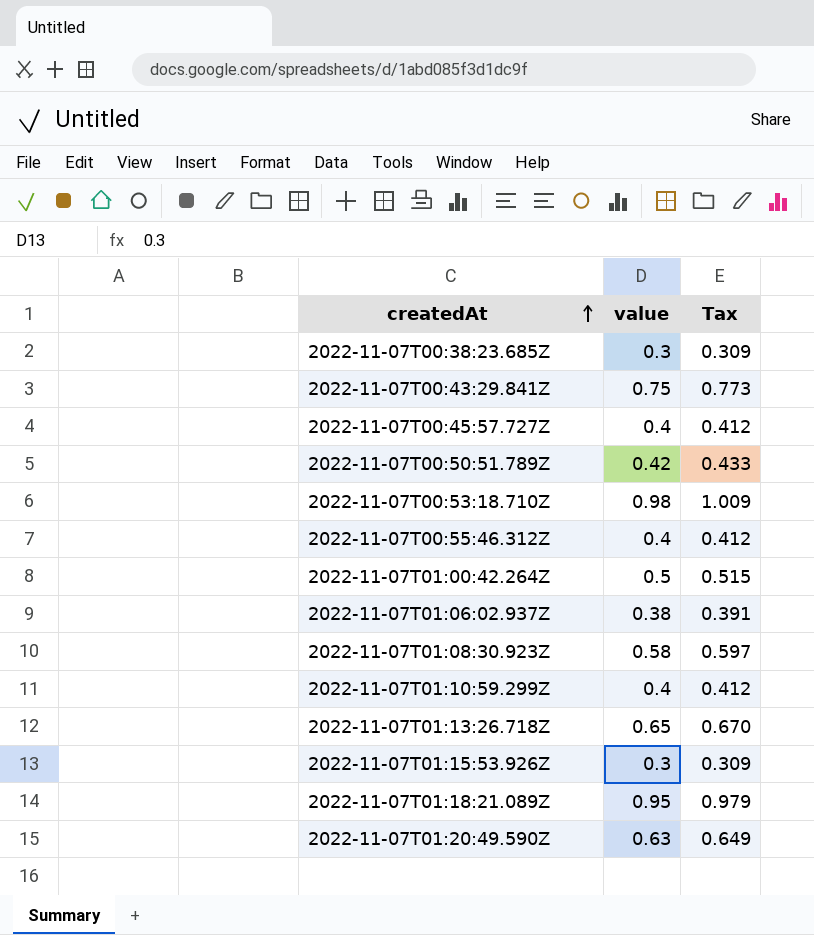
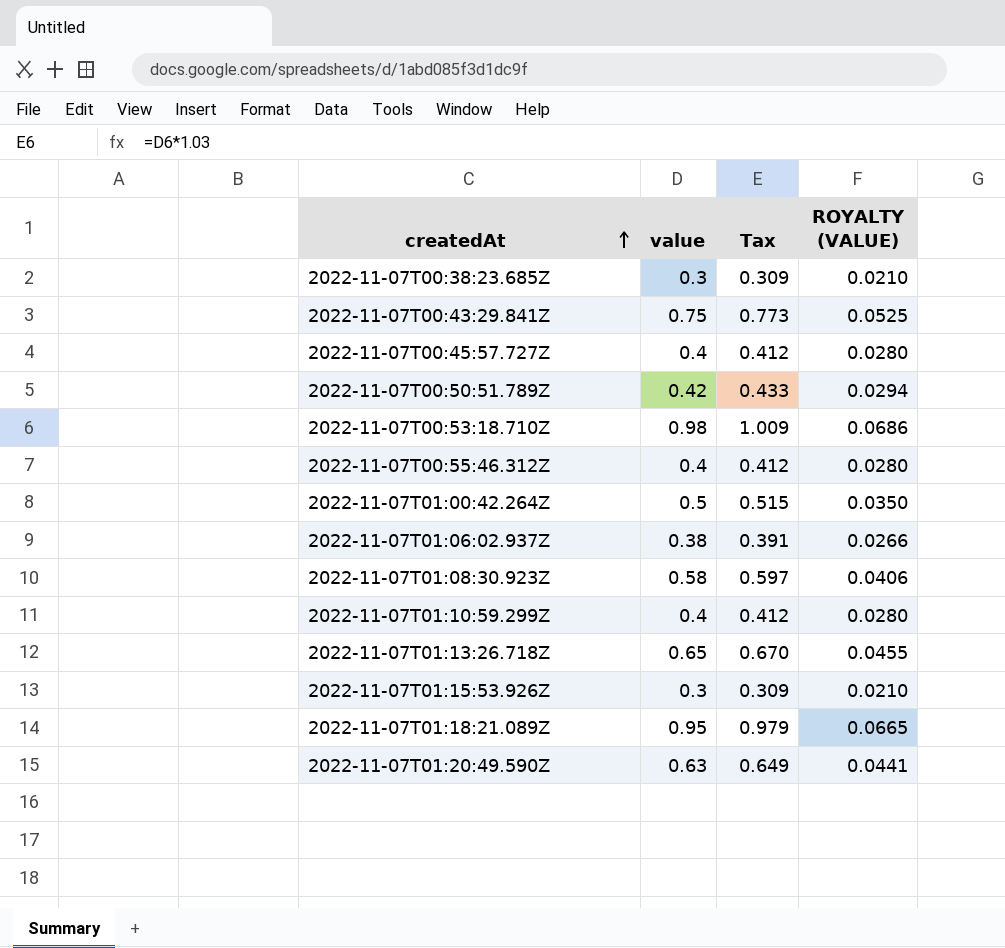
column ROYALTY (VALUE) | formula: none -> [value] * 0.07

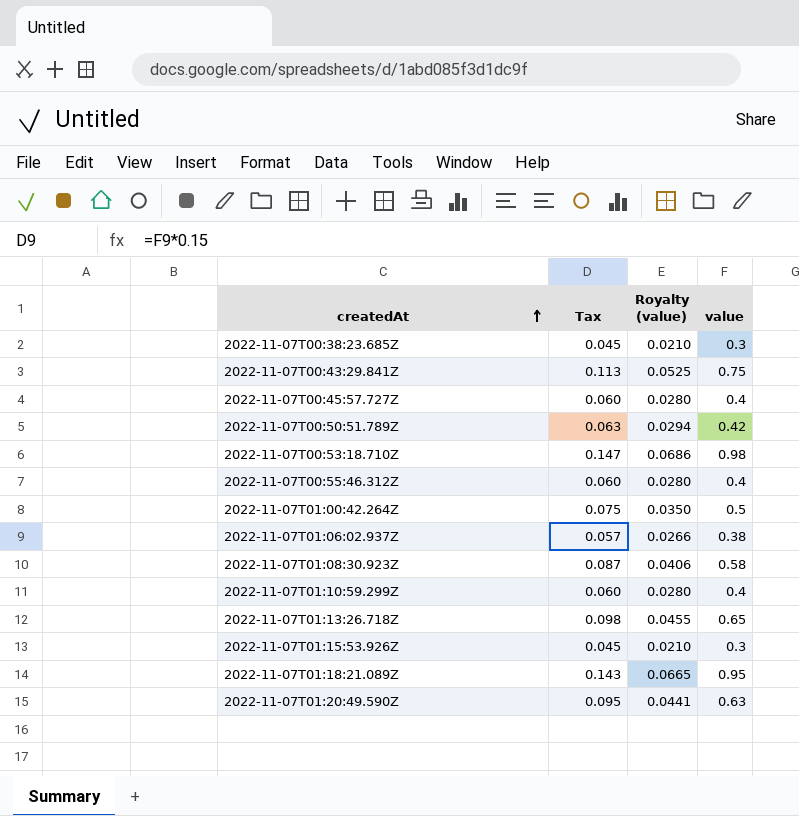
column Tax | formula: [value] * 1.03 -> [value] * 0.15
column name: ROYALTY (VALUE) -> Royalty (value)
column value | position: 2 -> 4

